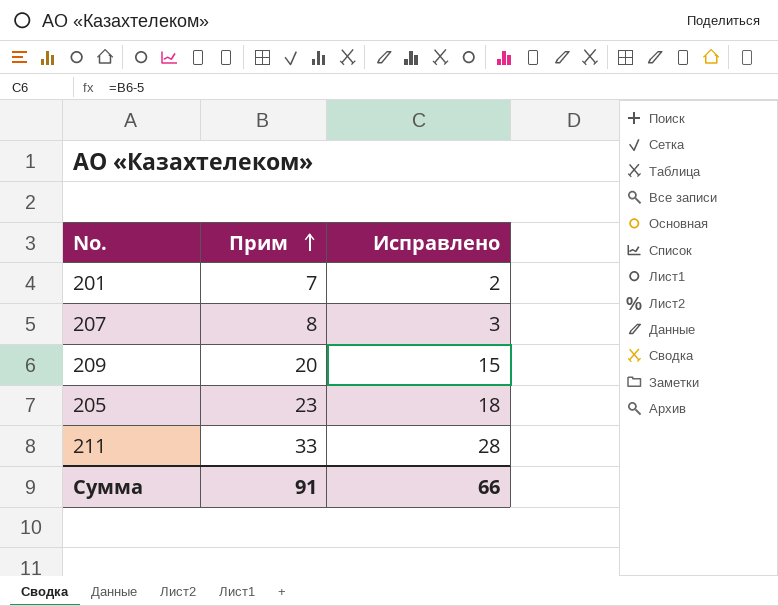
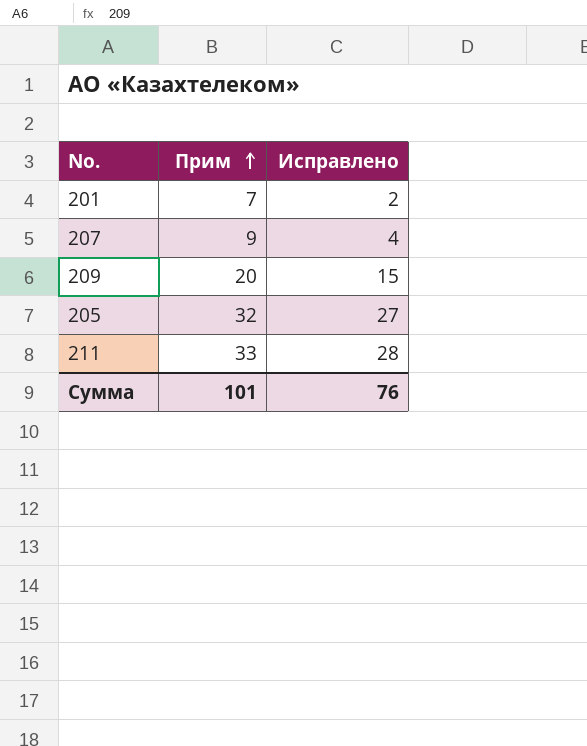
207 | Прим: 8 -> 9
207 | Исправлено: 3 -> 4
205 | Прим: 23 -> 32
205 | Исправлено: 18 -> 27
Сумма | Прим: 91 -> 101
Сумма | Исправлено: 66 -> 76

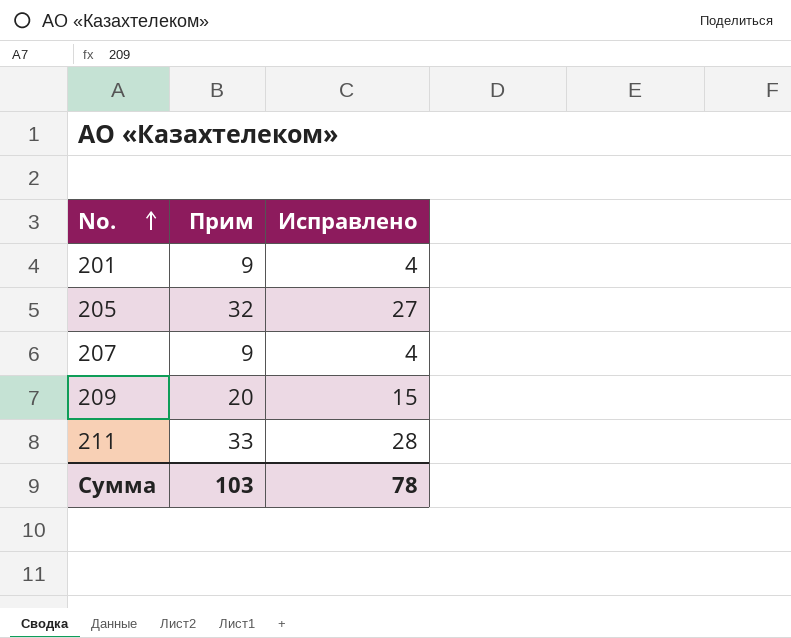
row order: Прим ascending -> No. ascending
201 | Прим: 7 -> 9
201 | Исправлено: 2 -> 4
Сумма | Прим: 101 -> 103
Сумма | Исправлено: 76 -> 78

